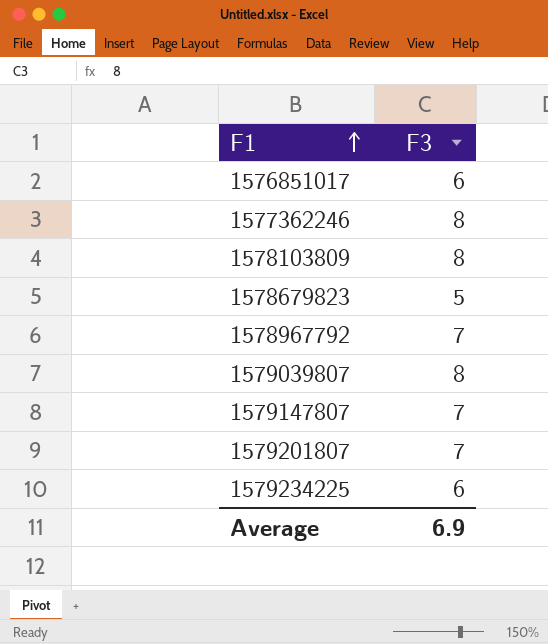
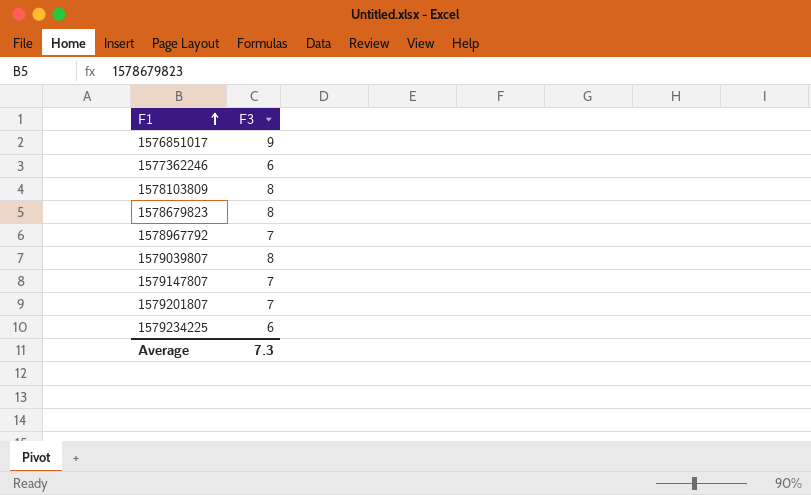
1576851017 | F3: 6 -> 9
1577362246 | F3: 8 -> 6
1578679823 | F3: 5 -> 8
Average | F3: 6.9 -> 7.3

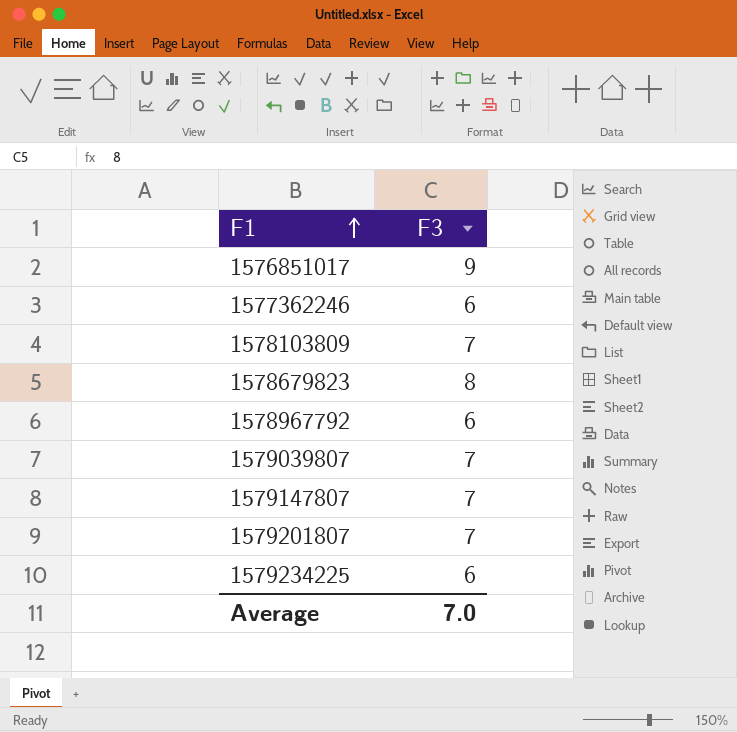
1578103809 | F3: 8 -> 7
1578967792 | F3: 7 -> 6
1579039807 | F3: 8 -> 7
Average | F3: 7.3 -> 7.0

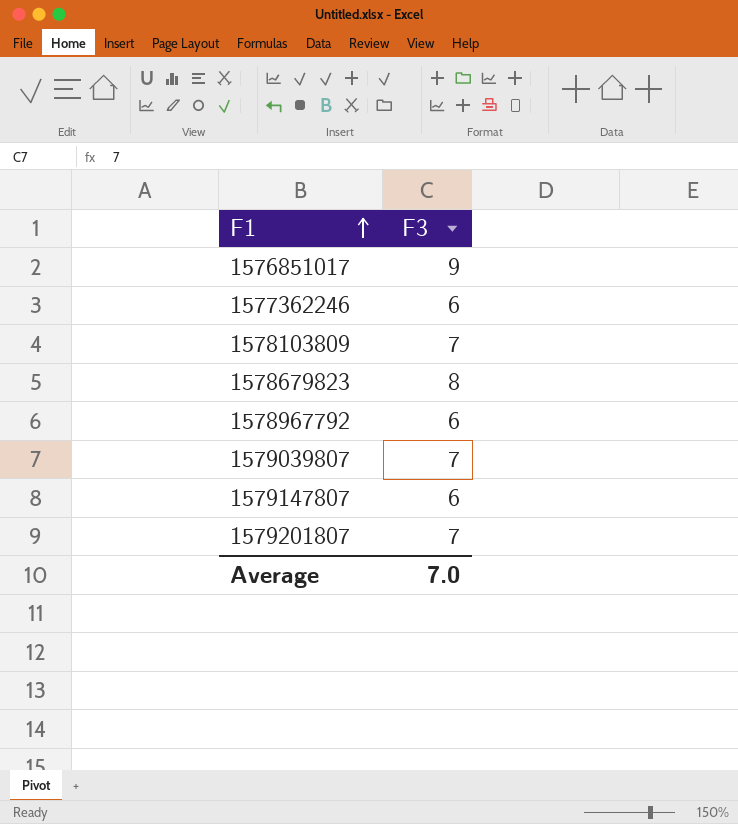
row 1579234225: 6 -> none
1579147807 | F3: 7 -> 6

